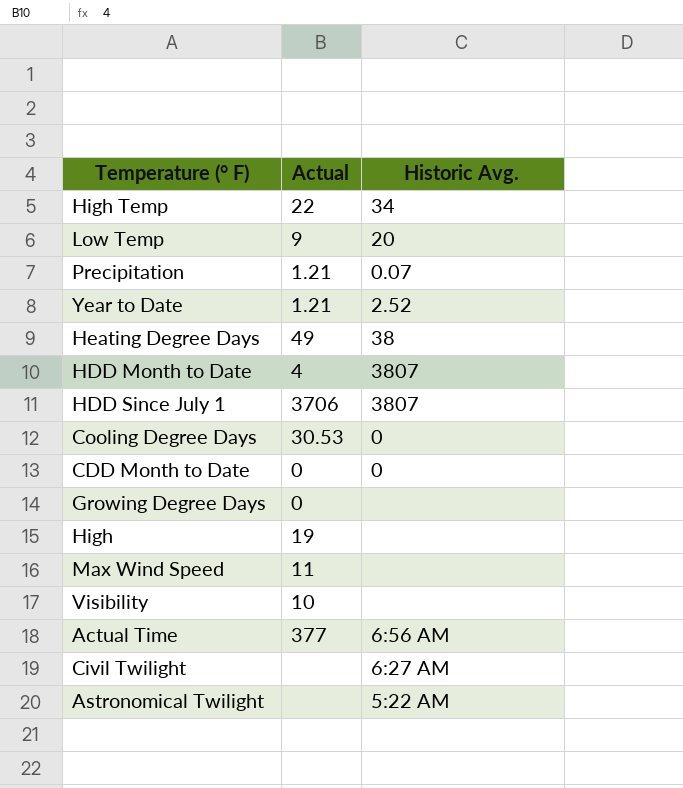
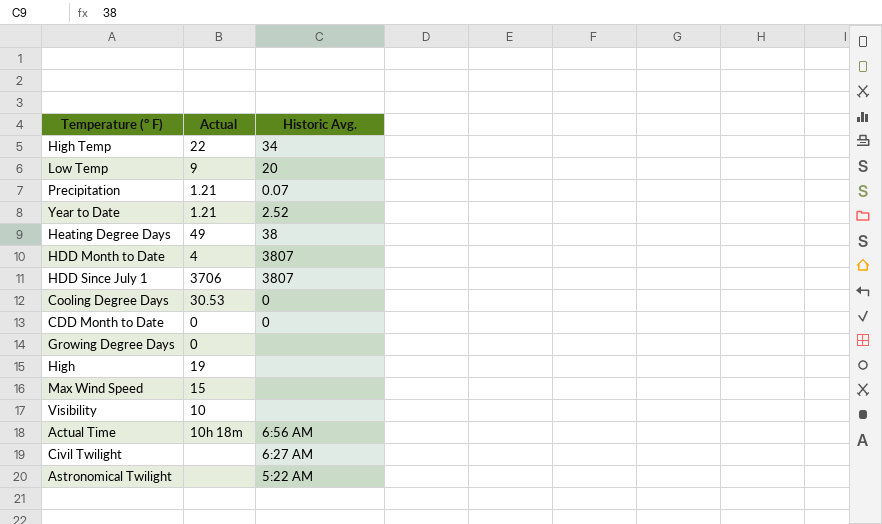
Max Wind Speed | Actual: 11 -> 15
Actual Time | Actual: 377 -> 10h 18m

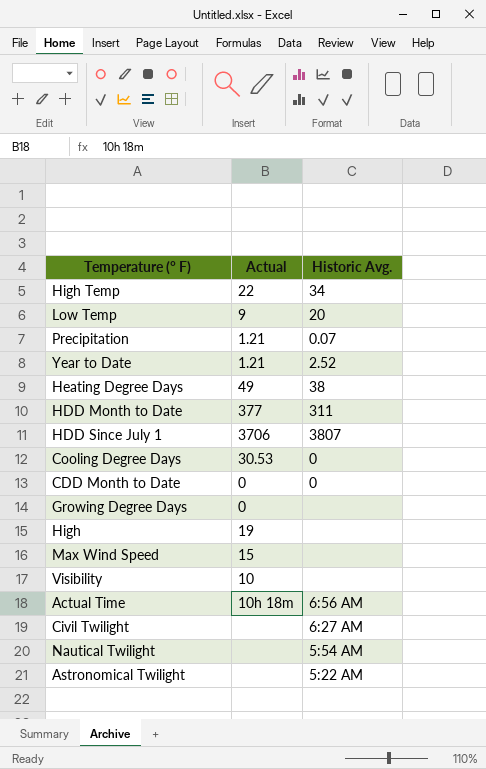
HDD Month to Date | Actual: 4 -> 377
HDD Month to Date | Historic Avg.: 3807 -> 311
row Nautical Twilight: none -> none | 5:54 AM

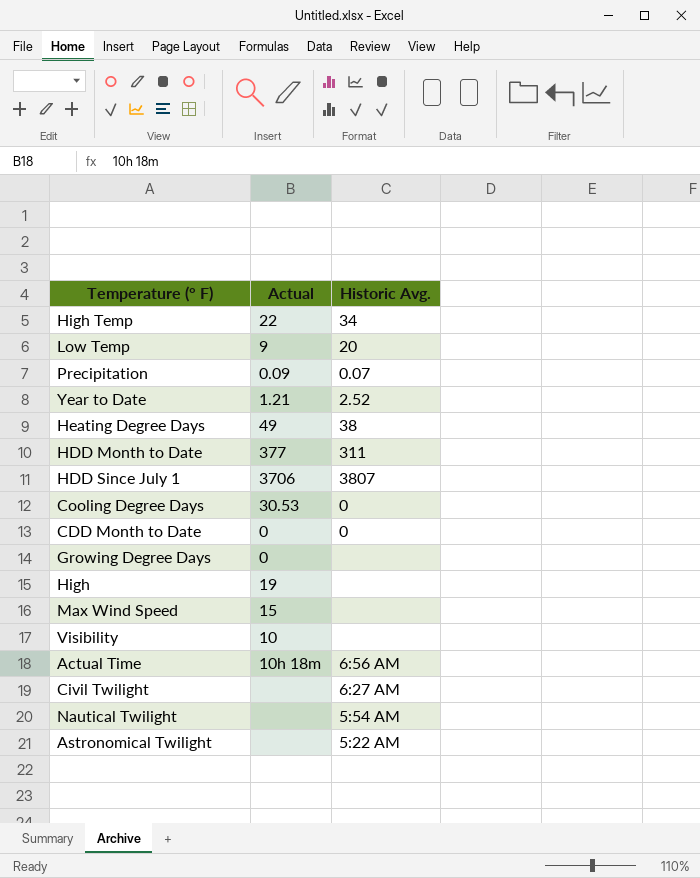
Precipitation | Actual: 1.21 -> 0.09

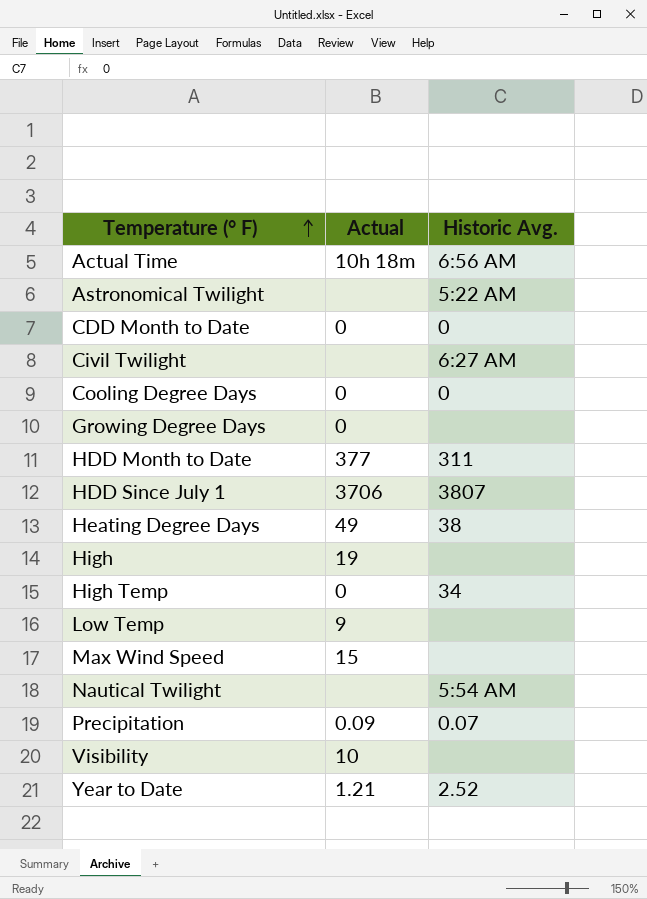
row order: none -> Temperature (° F) ascending
Cooling Degree Days | Actual: 30.53 -> 0
High Temp | Actual: 22 -> 0
Low Temp | Historic Avg.: 20 -> none

